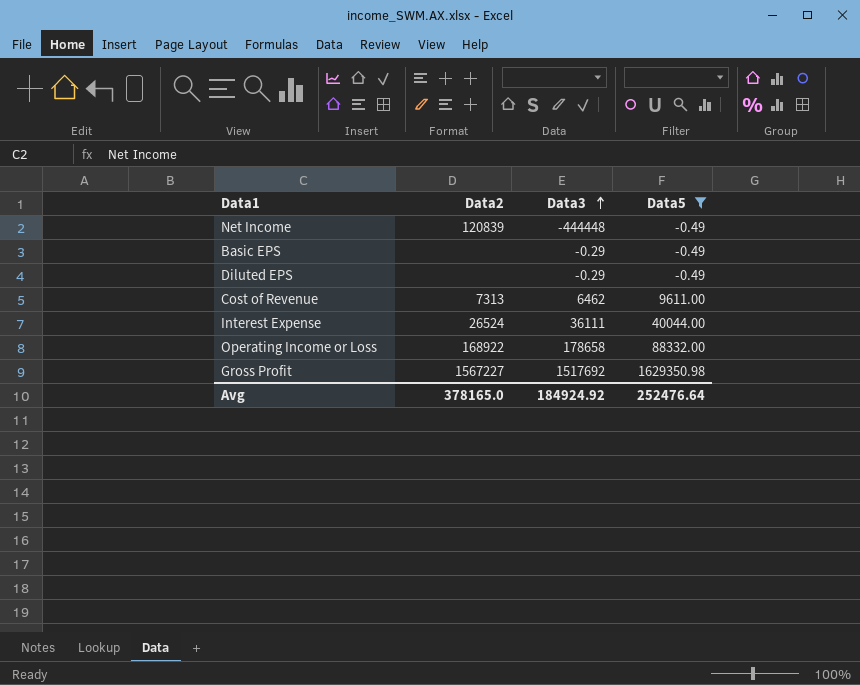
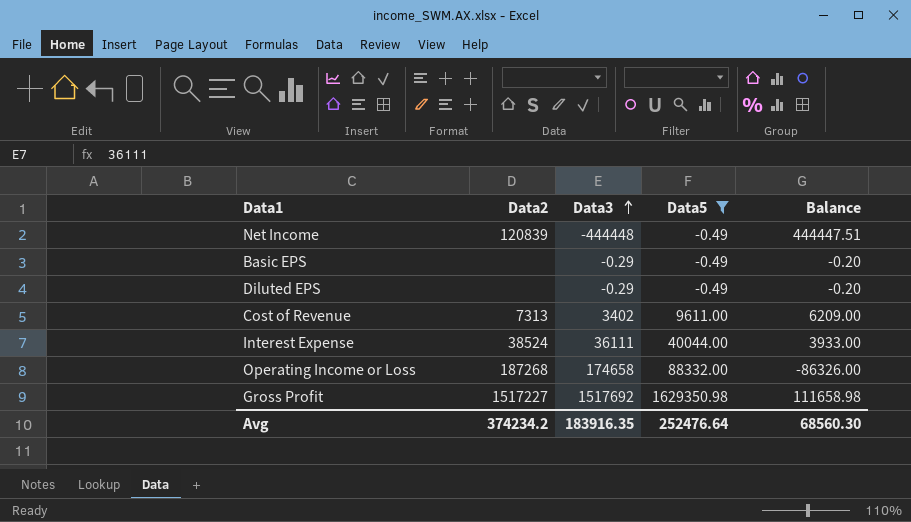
column Balance | formula: none -> [Data5] - [Data3]
Cost of Revenue | Data3: 6462 -> 3402
Interest Expense | Data2: 26524 -> 38524
Operating Income or Loss | Data2: 168922 -> 187268
Operating Income or Loss | Data3: 178658 -> 174658
Gross Profit | Data2: 1567227 -> 1517227
Avg | Data2: 378165.0 -> 374234.2
Avg | Data3: 184924.92 -> 183916.35

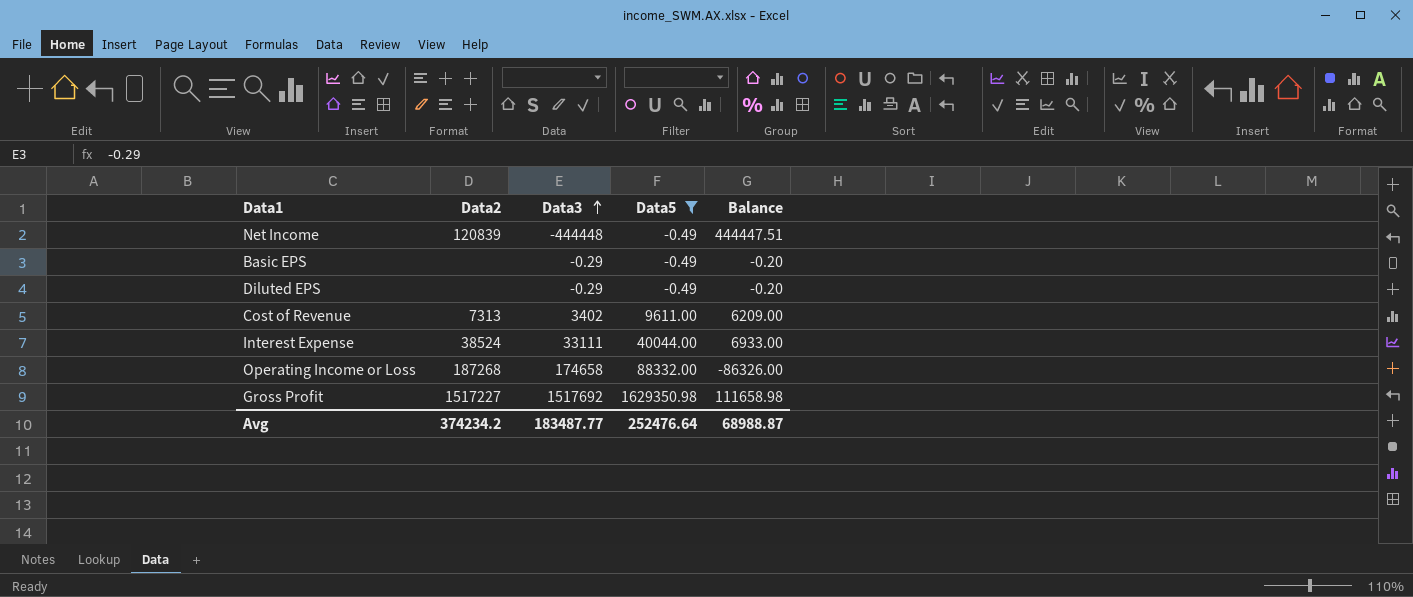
Interest Expense | Data3: 36111 -> 33111
Interest Expense | Balance: 3933.00 -> 6933.00
Avg | Data3: 183916.35 -> 183487.77
Avg | Balance: 68560.30 -> 68988.87

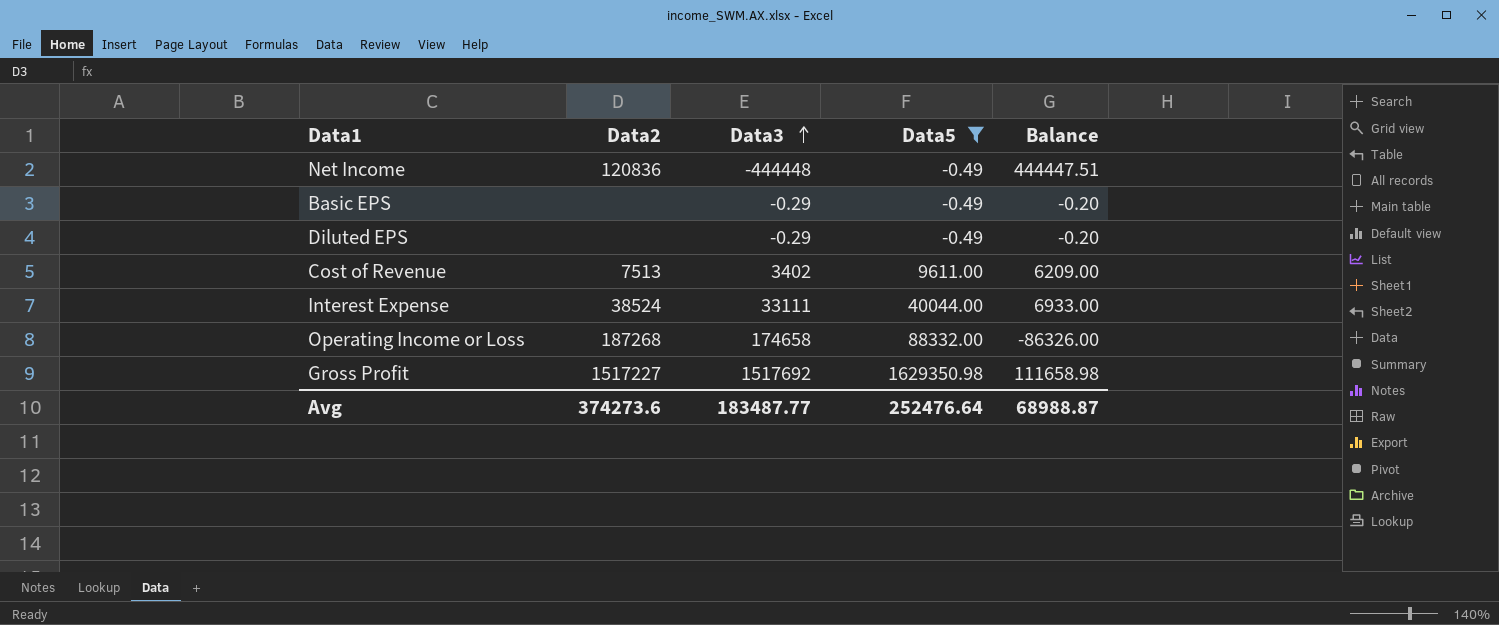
Net Income | Data2: 120839 -> 120836
Cost of Revenue | Data2: 7313 -> 7513
Avg | Data2: 374234.2 -> 374273.6

